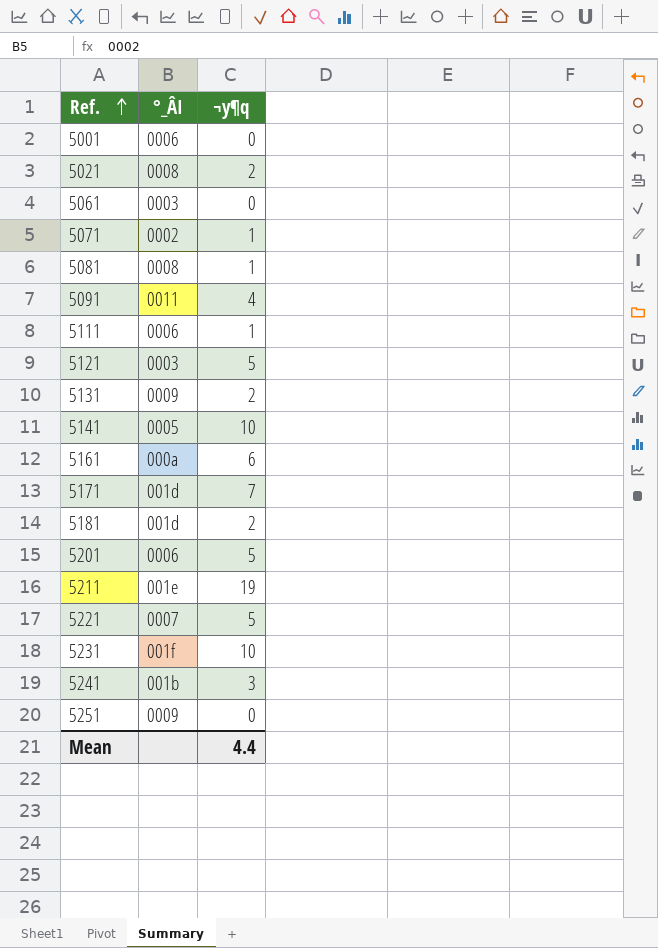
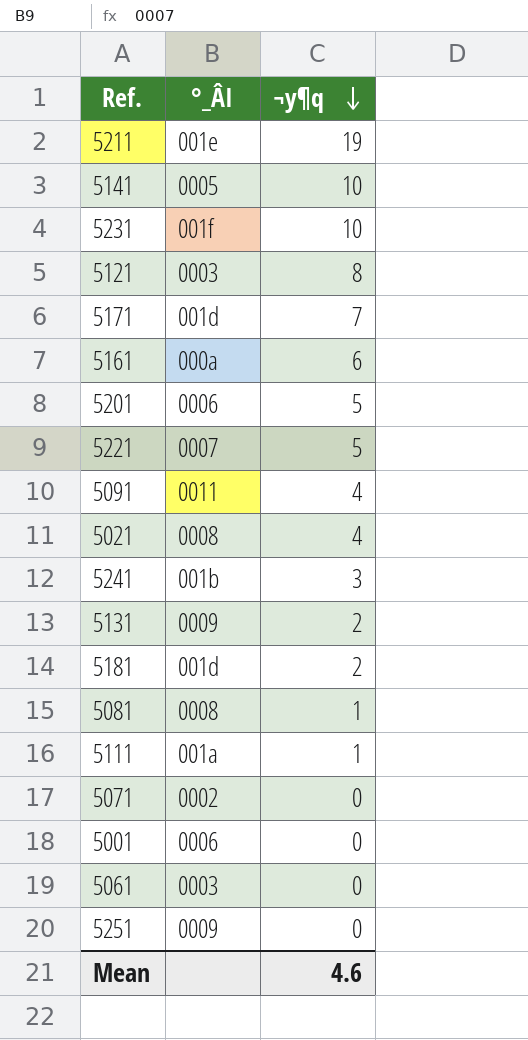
row order: Ref. ascending -> ¬y¶q descending
5121 | ¬y¶q: 5 -> 8
5021 | ¬y¶q: 2 -> 4
5111 | °_ÂI: 0006 -> 001a
5071 | ¬y¶q: 1 -> 0
Mean | ¬y¶q: 4.4 -> 4.6

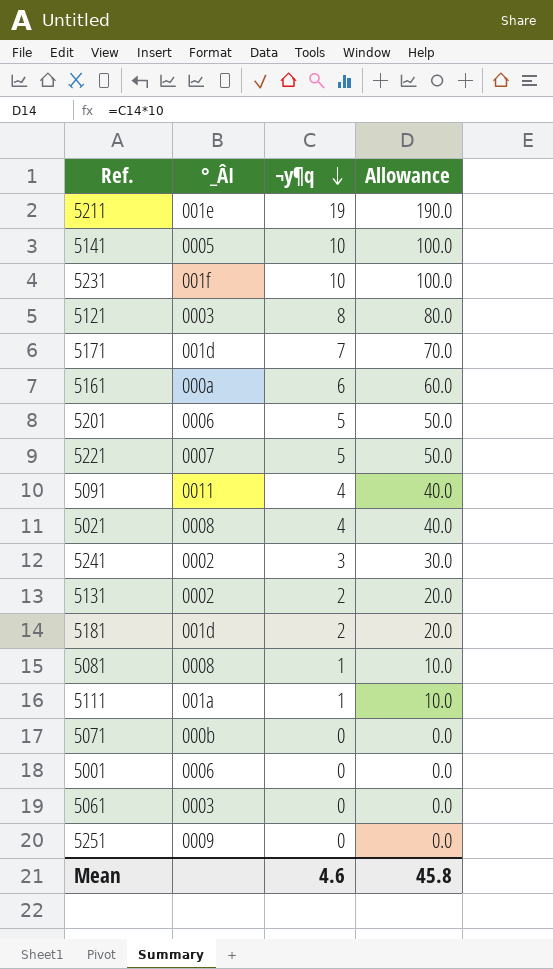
column Allowance | formula: none -> [¬y¶q] * 10
5241 | °_ÂI: 001b -> 0002
5131 | °_ÂI: 0009 -> 0002
5071 | °_ÂI: 0002 -> 000b

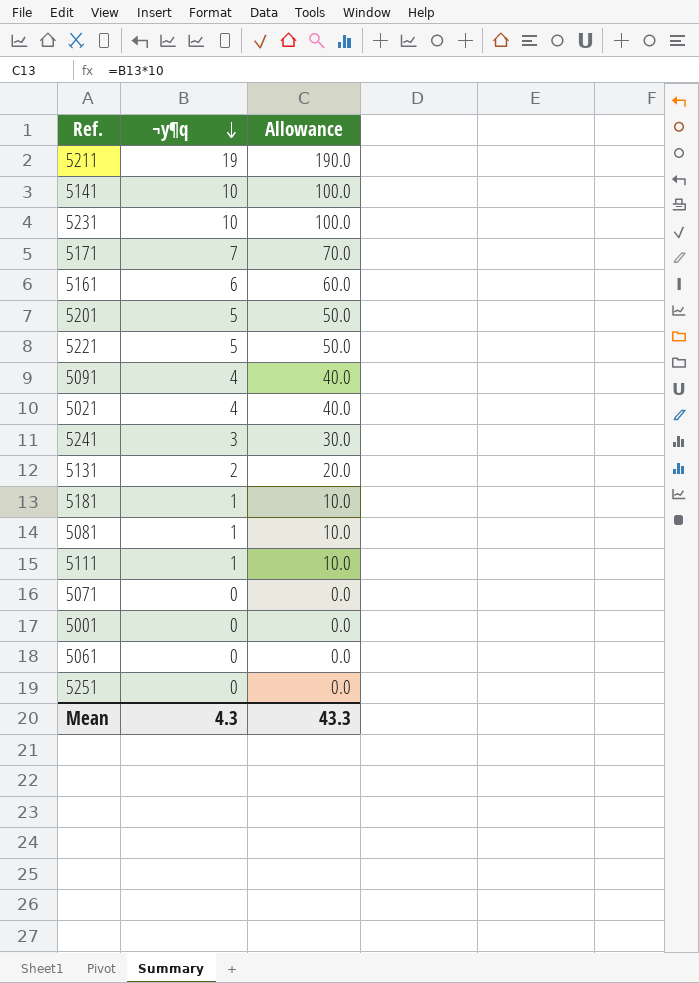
column °_ÂI | position: 2 -> none
row 5121: 0003 | 8 | 80.0 -> none
5181 | ¬y¶q: 2 -> 1
5181 | Allowance: 20.0 -> 10.0
Mean | ¬y¶q: 4.6 -> 4.3
Mean | Allowance: 45.8 -> 43.3

